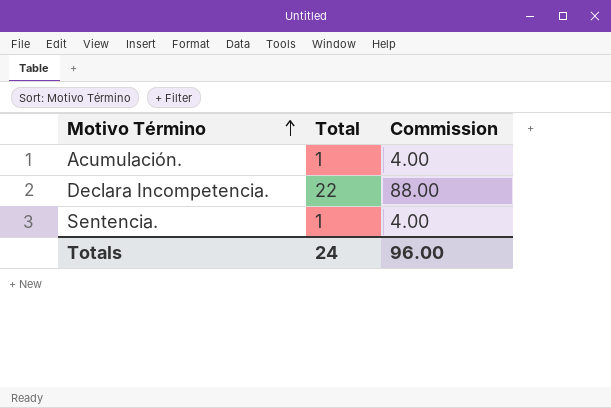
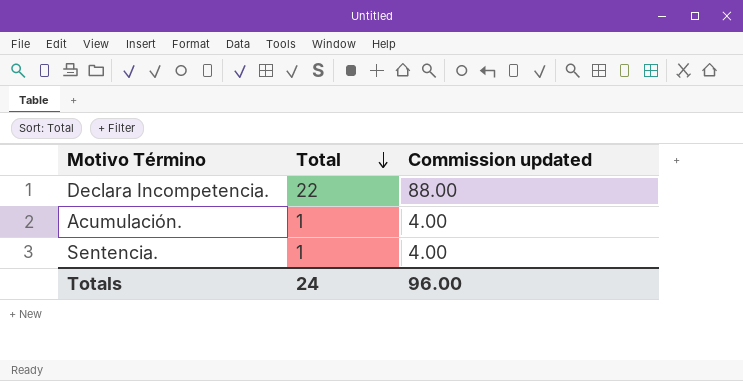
row order: Motivo Término ascending -> Total descending
column name: Commission -> Commission updated

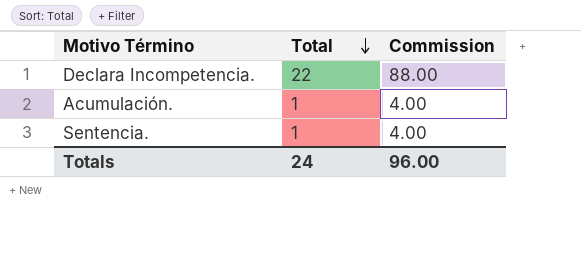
column name: Commission updated -> Commission

